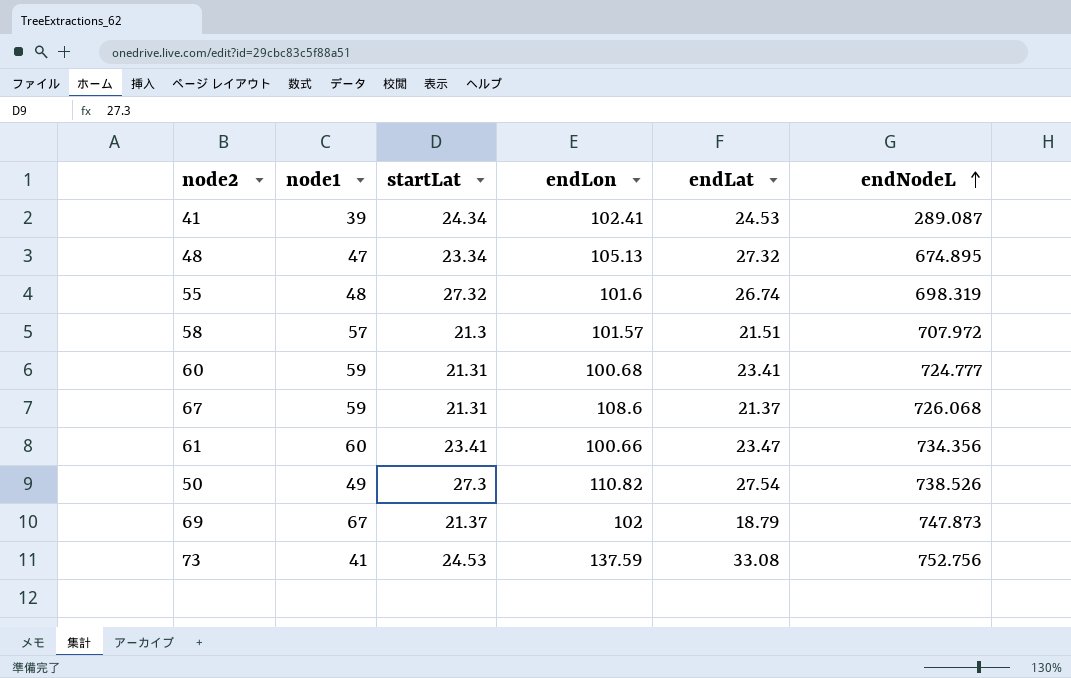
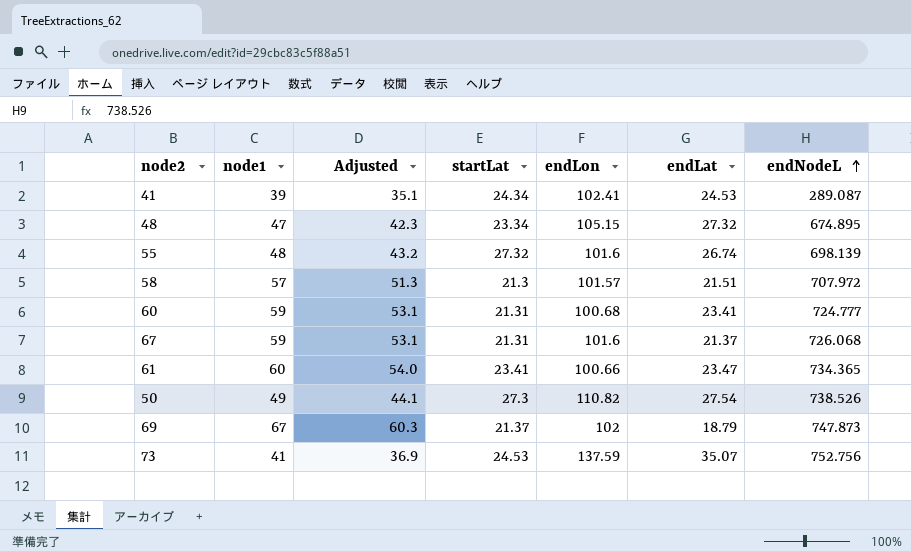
column Adjusted | formula: none -> [node1] * 0.9
48 | endLon: 105.13 -> 105.15
55 | endNodeL: 698.319 -> 698.139
67 | endLon: 108.6 -> 101.6
61 | endNodeL: 734.356 -> 734.365
73 | endLat: 33.08 -> 35.07

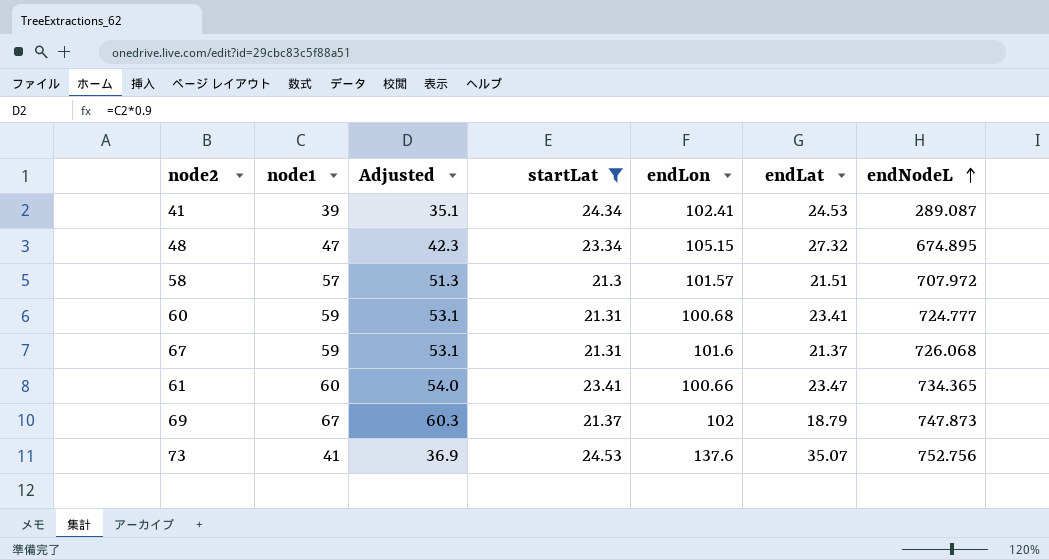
filter: none -> startLat <= 24.53
73 | endLon: 137.59 -> 137.6

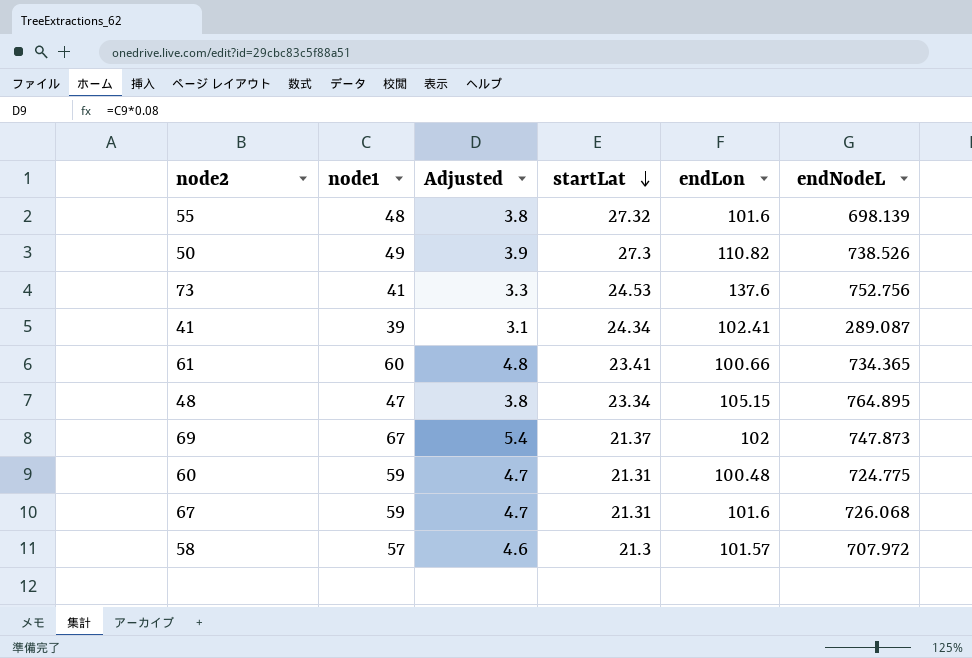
filter: startLat <= 24.53 -> none
row order: endNodeL ascending -> startLat descending
column endLat | position: 6 -> none
column Adjusted | formula: [node1] * 0.9 -> [node1] * 0.08
48 | endNodeL: 674.895 -> 764.895
60 | endLon: 100.68 -> 100.48
60 | endNodeL: 724.777 -> 724.775

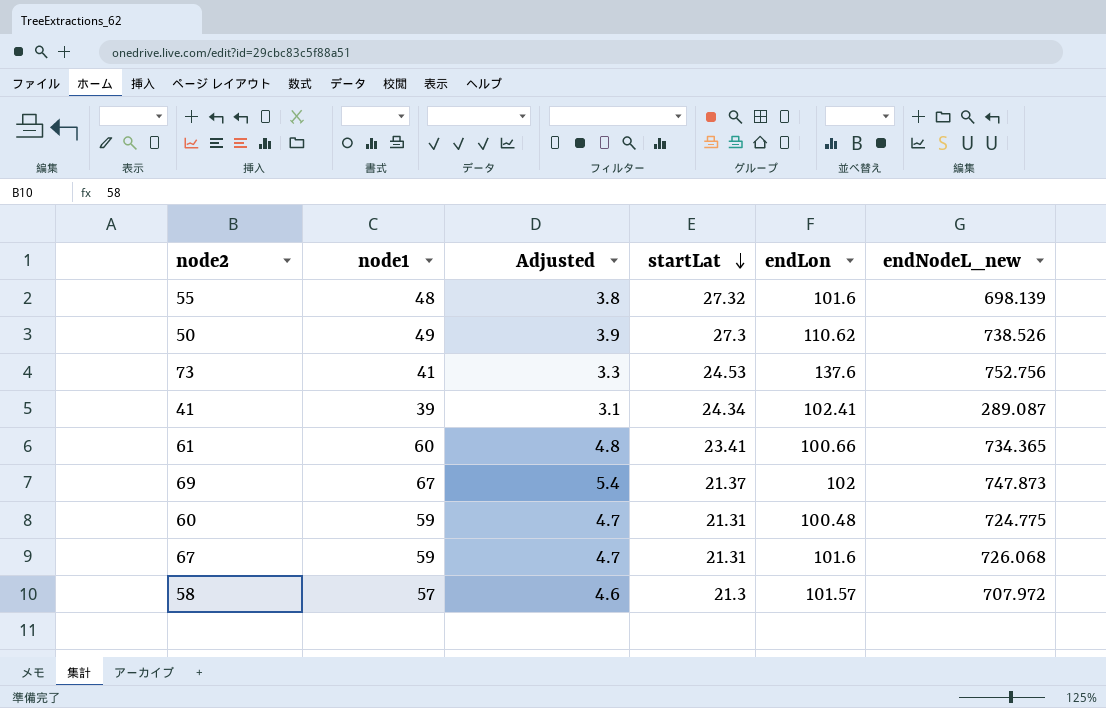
column name: endNodeL -> endNodeL_new
row 48: 47 | 3.8 | 23.34 | 105.15 | 764.895 -> none
50 | endLon: 110.82 -> 110.62

